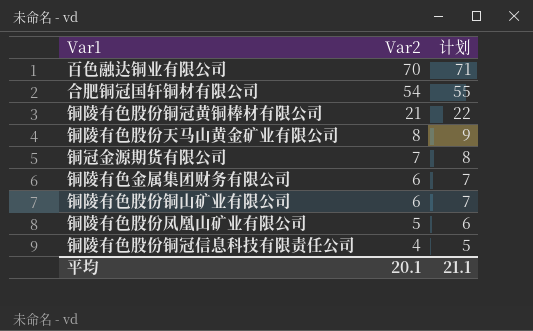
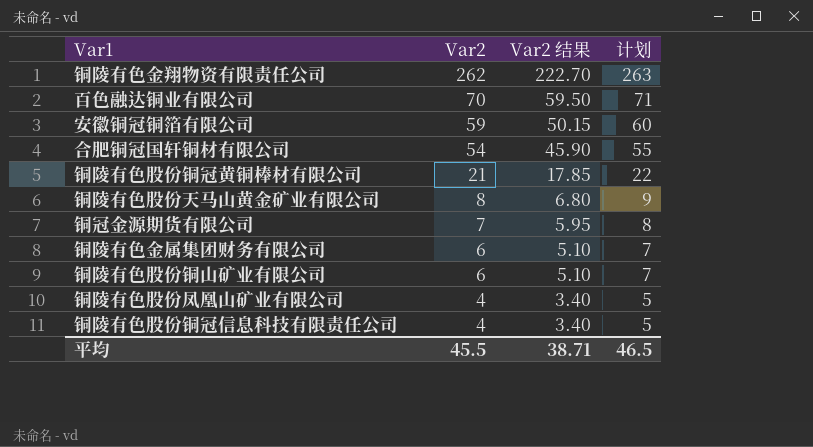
column Var2 结果 | formula: none -> [Var2] * 0.85
row 铜陵有色金翔物资有限责任公司: none -> 262 | 222.70 | 263
row 安徽铜冠铜箔有限公司: none -> 59 | 50.15 | 60
铜陵有色股份凤凰山矿业有限公司 | Var2: 5 -> 4
铜陵有色股份凤凰山矿业有限公司 | 计划: 6 -> 5
平均 | Var2: 20.1 -> 45.5
平均 | 计划: 21.1 -> 46.5

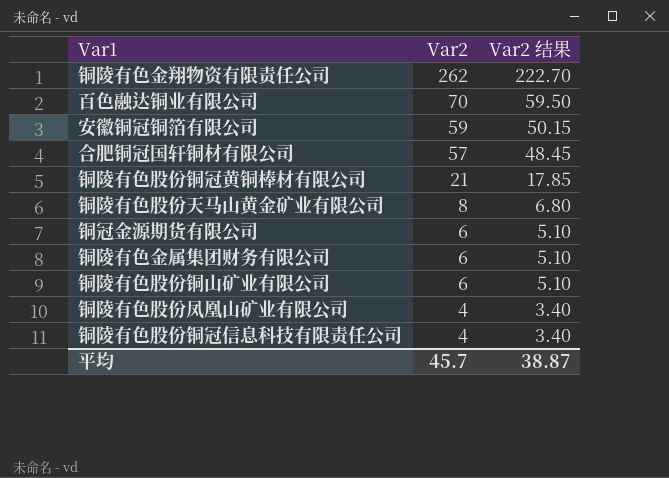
column 计划 | formula: [Var2] + 1 -> none
合肥铜冠国轩铜材有限公司 | Var2: 54 -> 57
合肥铜冠国轩铜材有限公司 | Var2 结果: 45.90 -> 48.45
铜冠金源期货有限公司 | Var2: 7 -> 6
铜冠金源期货有限公司 | Var2 结果: 5.95 -> 5.10
平均 | Var2: 45.5 -> 45.7
平均 | Var2 结果: 38.71 -> 38.87

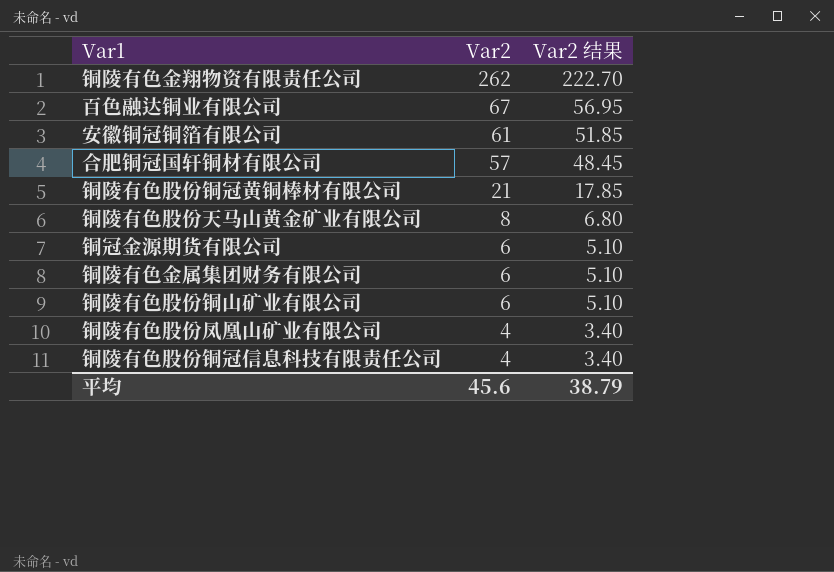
百色融达铜业有限公司 | Var2: 70 -> 67
百色融达铜业有限公司 | Var2 结果: 59.50 -> 56.95
安徽铜冠铜箔有限公司 | Var2: 59 -> 61
安徽铜冠铜箔有限公司 | Var2 结果: 50.15 -> 51.85
平均 | Var2: 45.7 -> 45.6
平均 | Var2 结果: 38.87 -> 38.79

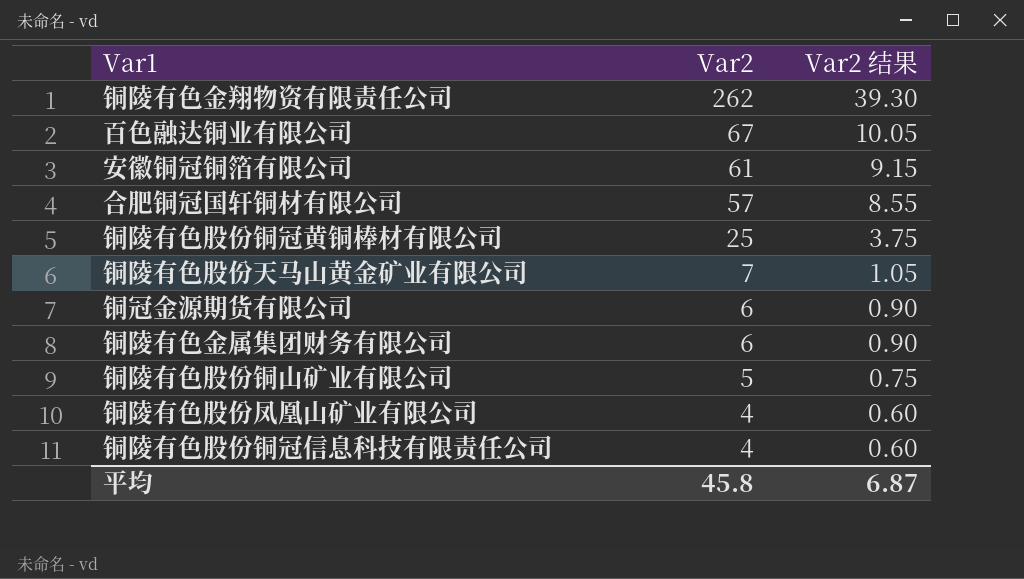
column Var2 结果 | formula: [Var2] * 0.85 -> [Var2] * 0.15
铜陵有色股份铜冠黄铜棒材有限公司 | Var2: 21 -> 25
铜陵有色股份天马山黄金矿业有限公司 | Var2: 8 -> 7
铜陵有色股份铜山矿业有限公司 | Var2: 6 -> 5
平均 | Var2: 45.6 -> 45.8
平均 | Var2 结果: 38.79 -> 6.87

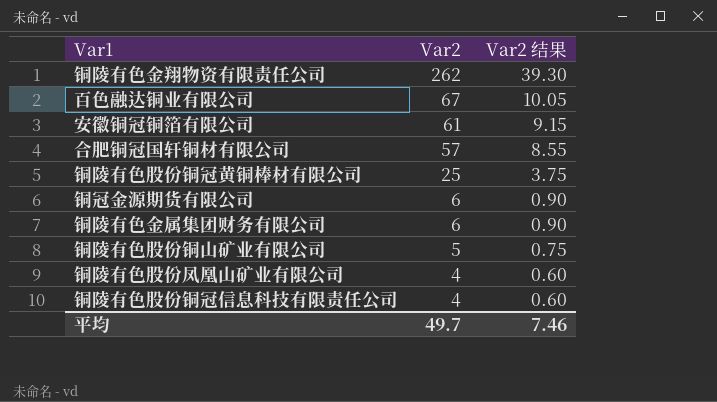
row 铜陵有色股份天马山黄金矿业有限公司: 7 | 1.05 -> none
平均 | Var2: 45.8 -> 49.7
平均 | Var2 结果: 6.87 -> 7.46

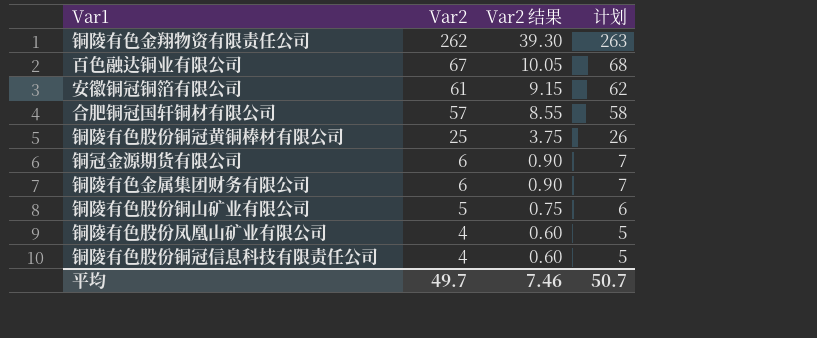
column 计划 | formula: none -> [Var2] + 1

